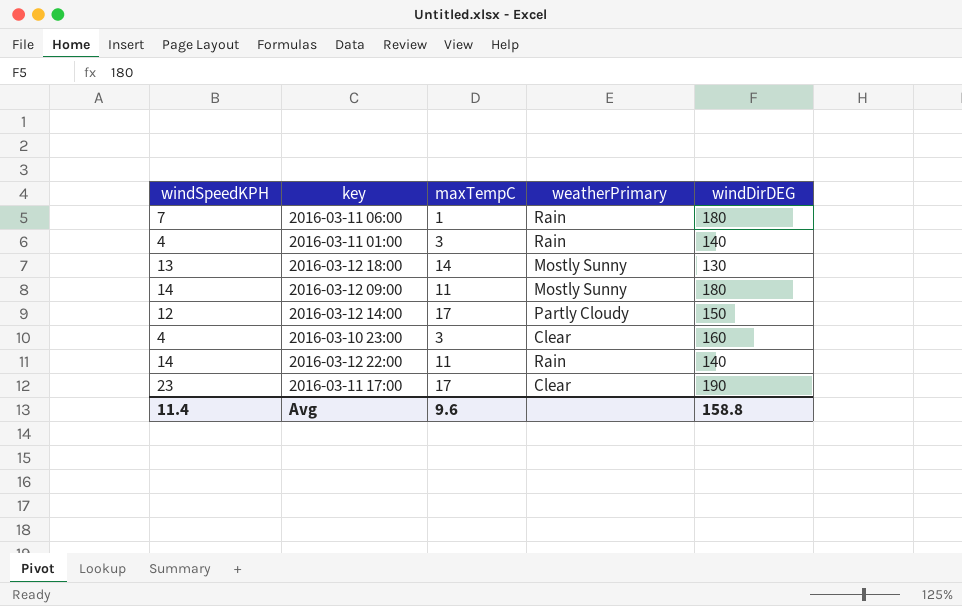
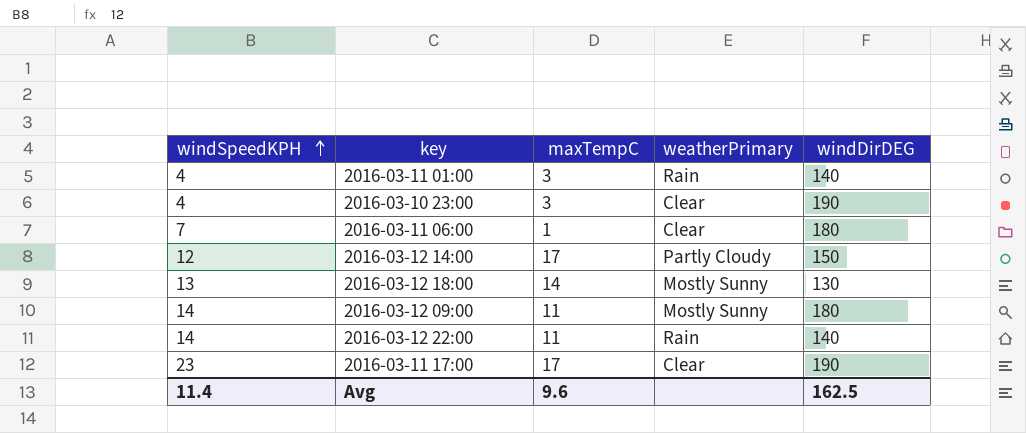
row order: none -> windSpeedKPH ascending
2016-03-10 23:00 | windDirDEG: 160 -> 190
2016-03-11 06:00 | weatherPrimary: Rain -> Clear
Avg | windDirDEG: 158.8 -> 162.5

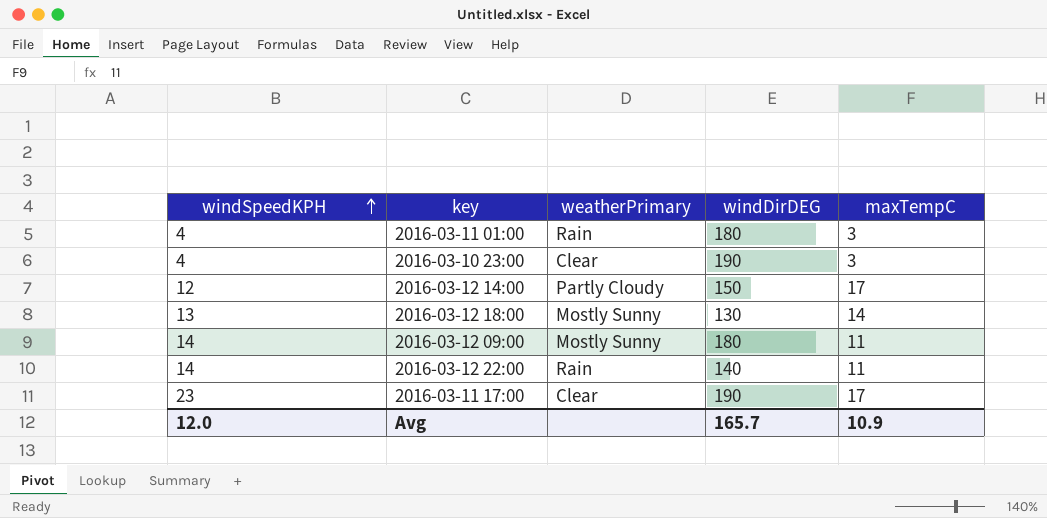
column maxTempC | position: 3 -> 5
row 2016-03-11 06:00: 7 | 1 | Clear | 180 -> none
2016-03-11 01:00 | windDirDEG: 140 -> 180
Avg | windSpeedKPH: 11.4 -> 12.0
Avg | windDirDEG: 162.5 -> 165.7
Avg | maxTempC: 9.6 -> 10.9

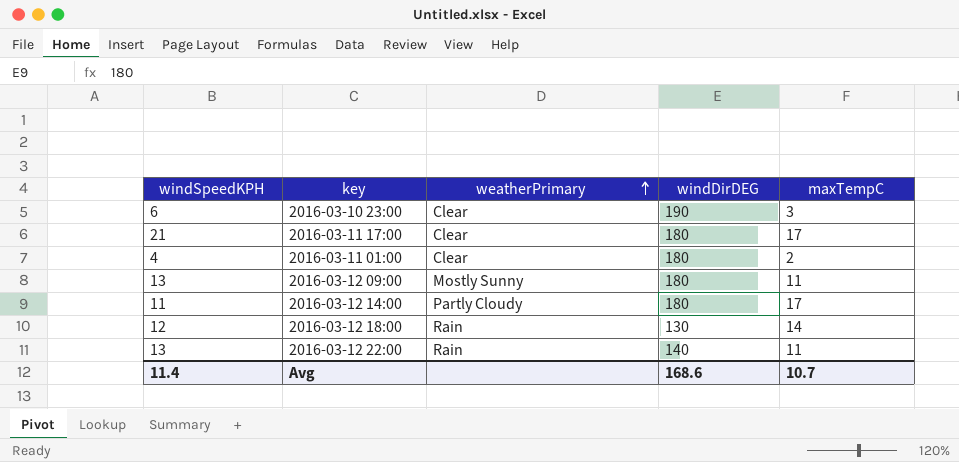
row order: windSpeedKPH ascending -> weatherPrimary ascending
2016-03-10 23:00 | windSpeedKPH: 4 -> 6
2016-03-11 17:00 | windSpeedKPH: 23 -> 21
2016-03-11 17:00 | windDirDEG: 190 -> 180
2016-03-11 01:00 | weatherPrimary: Rain -> Clear
2016-03-11 01:00 | maxTempC: 3 -> 2
2016-03-12 09:00 | windSpeedKPH: 14 -> 13
2016-03-12 14:00 | windSpeedKPH: 12 -> 11
2016-03-12 14:00 | windDirDEG: 150 -> 180
2016-03-12 18:00 | windSpeedKPH: 13 -> 12
2016-03-12 18:00 | weatherPrimary: Mostly Sunny -> Rain
2016-03-12 22:00 | windSpeedKPH: 14 -> 13
Avg | windSpeedKPH: 12.0 -> 11.4
Avg | windDirDEG: 165.7 -> 168.6
Avg | maxTempC: 10.9 -> 10.7

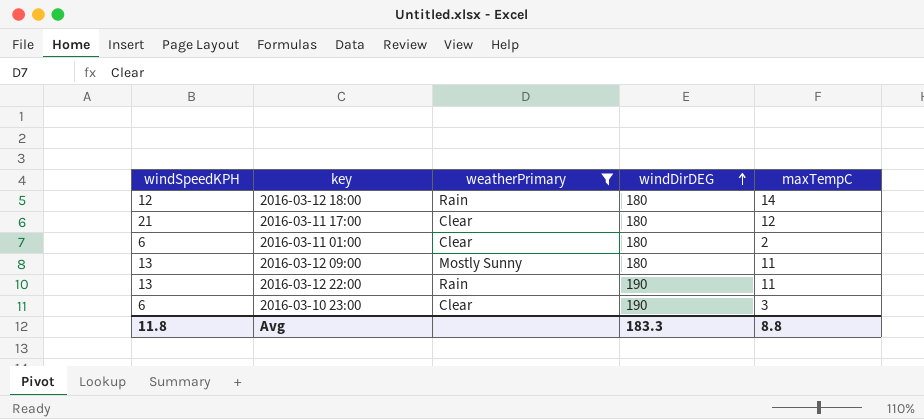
filter: none -> weatherPrimary != Partly Cloudy
row order: weatherPrimary ascending -> windDirDEG ascending
2016-03-12 18:00 | windDirDEG: 130 -> 180
2016-03-11 17:00 | maxTempC: 17 -> 12
2016-03-11 01:00 | windSpeedKPH: 4 -> 6
2016-03-12 22:00 | windDirDEG: 140 -> 190
Avg | windSpeedKPH: 11.4 -> 11.8
Avg | windDirDEG: 168.6 -> 183.3
Avg | maxTempC: 10.7 -> 8.8

